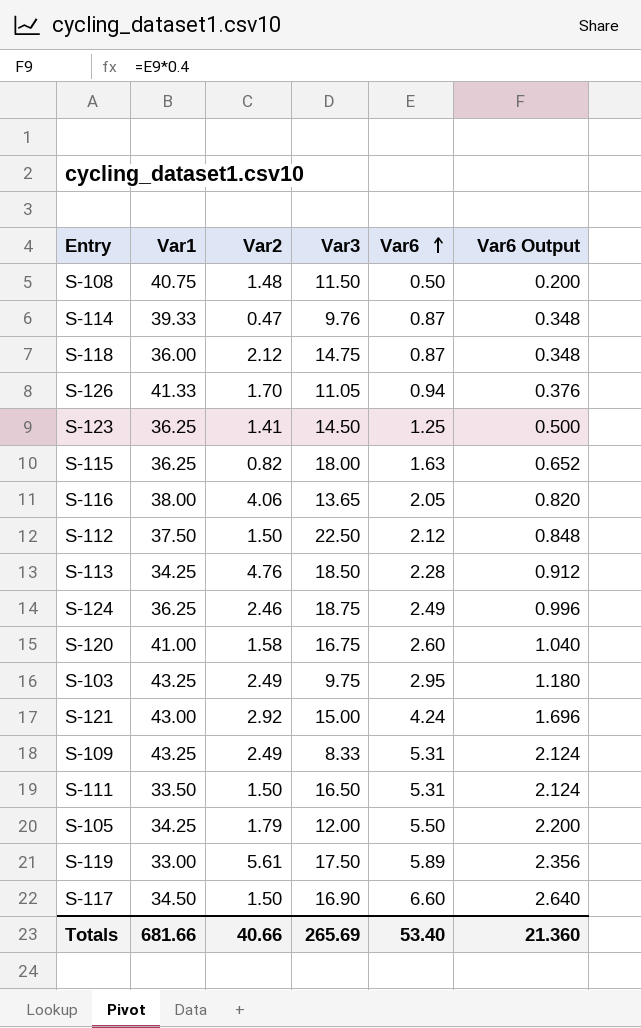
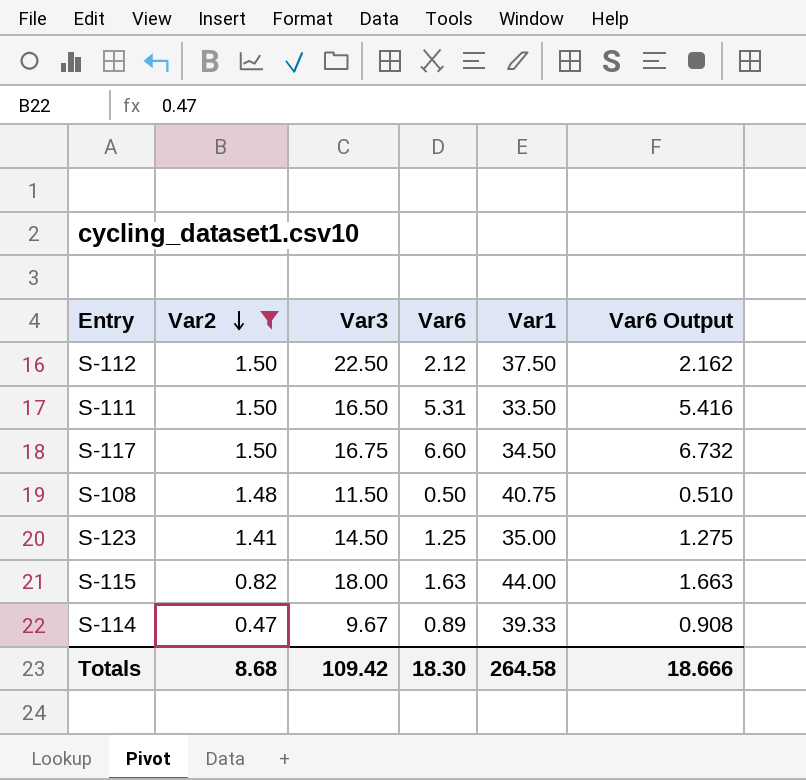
filter: none -> Var2 <= 1.50
row order: Var6 ascending -> Var2 descending
column Var1 | position: 2 -> 5
column Var6 Output | formula: [Var6] * 0.4 -> [Var6] * 1.02
S-117 | Var3: 16.90 -> 16.75
S-123 | Var1: 36.25 -> 35.00
S-115 | Var1: 36.25 -> 44.00
S-114 | Var3: 9.76 -> 9.67
S-114 | Var6: 0.87 -> 0.89
Totals | Var2: 40.66 -> 8.68
Totals | Var3: 265.69 -> 109.42
Totals | Var6: 53.40 -> 18.30
Totals | Var1: 681.66 -> 264.58
Totals | Var6 Output: 21.360 -> 18.666

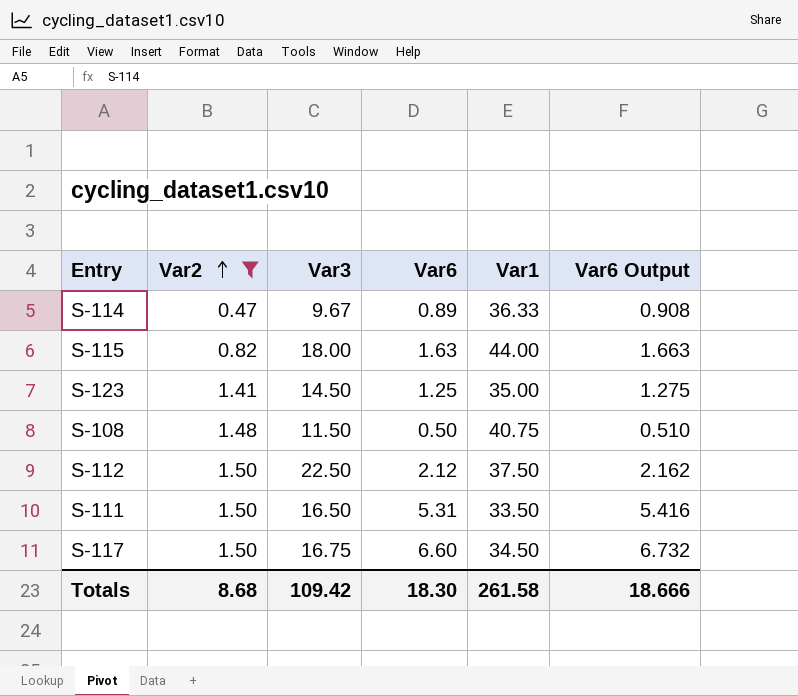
row order: Var2 descending -> Var2 ascending
S-114 | Var1: 39.33 -> 36.33
Totals | Var1: 264.58 -> 261.58

